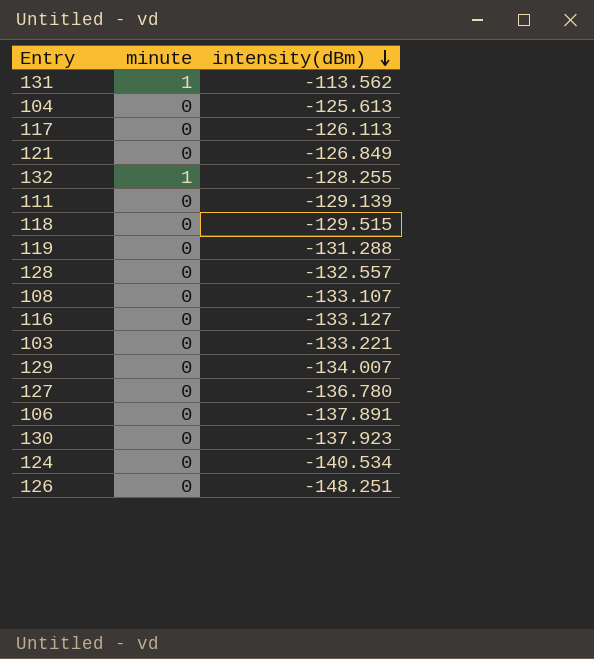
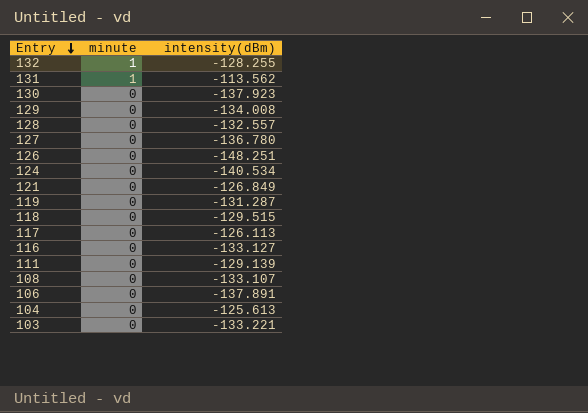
row order: intensity(dBm) descending -> Entry descending
129 | intensity(dBm): -134.007 -> -134.008
119 | intensity(dBm): -131.288 -> -131.287

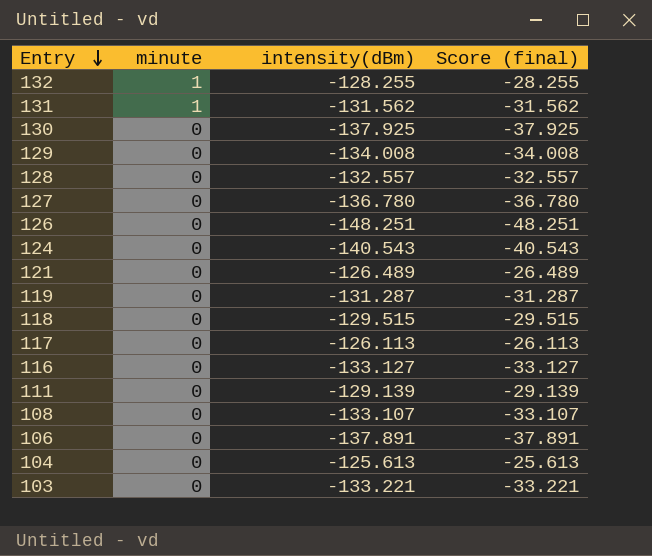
column Score (final) | formula: none -> [intensity(dBm)] + 100
131 | intensity(dBm): -113.562 -> -131.562
130 | intensity(dBm): -137.923 -> -137.925
124 | intensity(dBm): -140.534 -> -140.543
121 | intensity(dBm): -126.849 -> -126.489

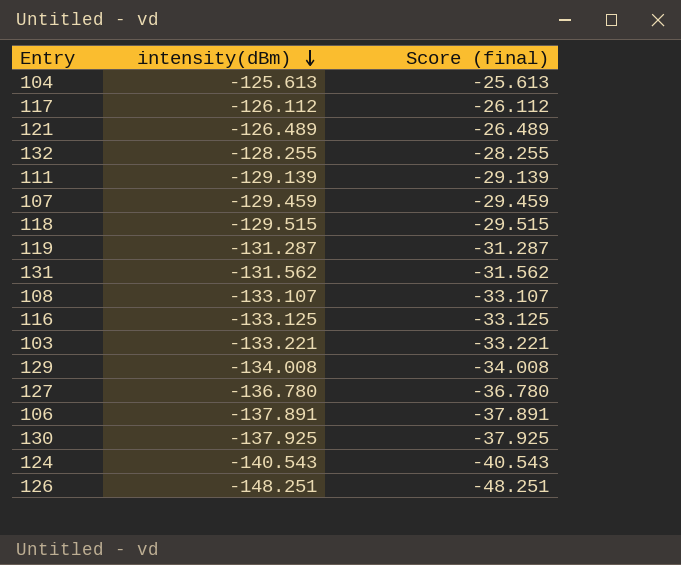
row order: Entry descending -> intensity(dBm) descending
column minute | position: 2 -> none
row 128: 0 | -132.557 | -32.557 -> none
117 | intensity(dBm): -126.113 -> -126.112
117 | Score (final): -26.113 -> -26.112
row 107: none -> -129.459 | -29.459
116 | intensity(dBm): -133.127 -> -133.125
116 | Score (final): -33.127 -> -33.125

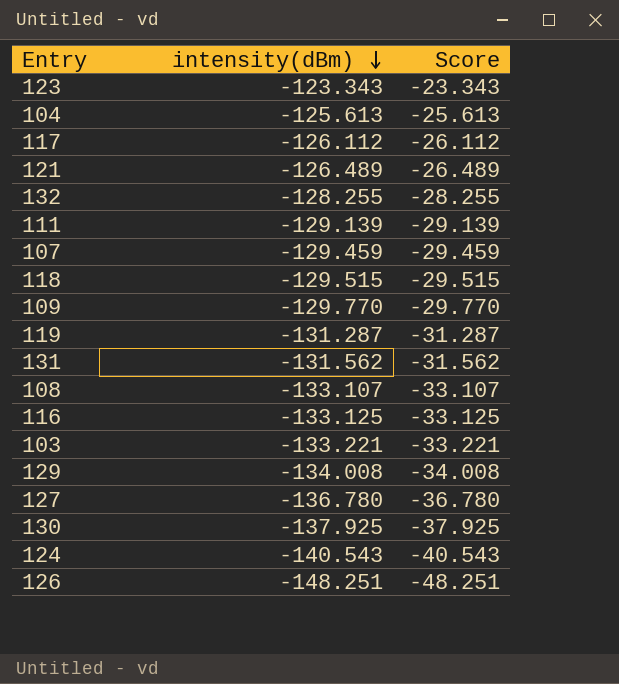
column name: Score (final) -> Score
row 106: -137.891 | -37.891 -> none
row 123: none -> -123.343 | -23.343
row 109: none -> -129.770 | -29.770

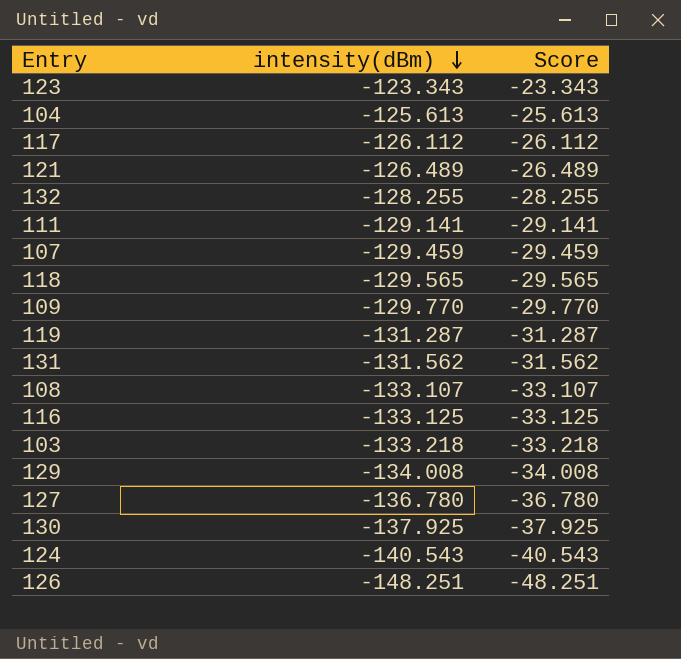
111 | intensity(dBm): -129.139 -> -129.141
111 | Score: -29.139 -> -29.141
118 | intensity(dBm): -129.515 -> -129.565
118 | Score: -29.515 -> -29.565
103 | intensity(dBm): -133.221 -> -133.218
103 | Score: -33.221 -> -33.218

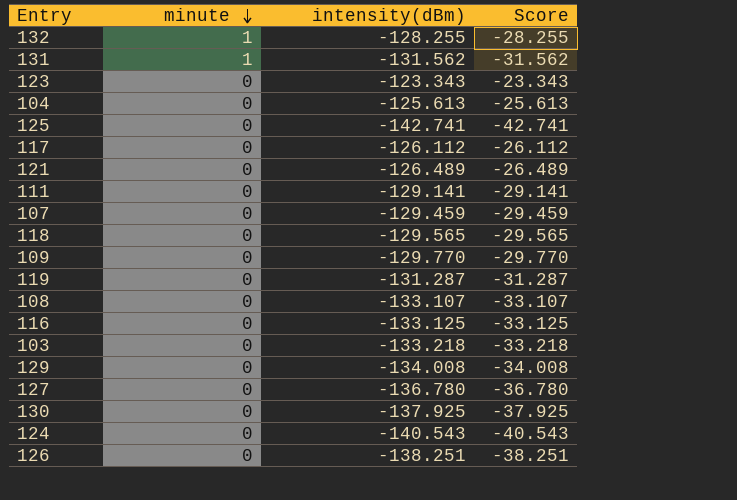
row order: intensity(dBm) descending -> minute descending
column minute | position: none -> 2
row 125: none -> 0 | -142.741 | -42.741
126 | intensity(dBm): -148.251 -> -138.251
126 | Score: -48.251 -> -38.251

